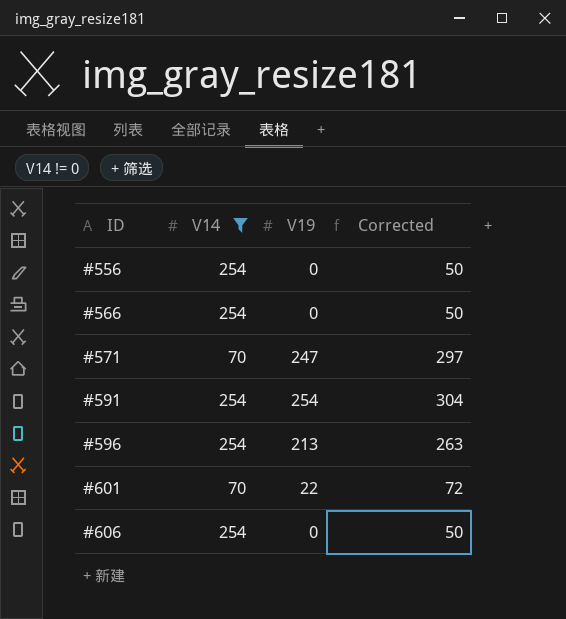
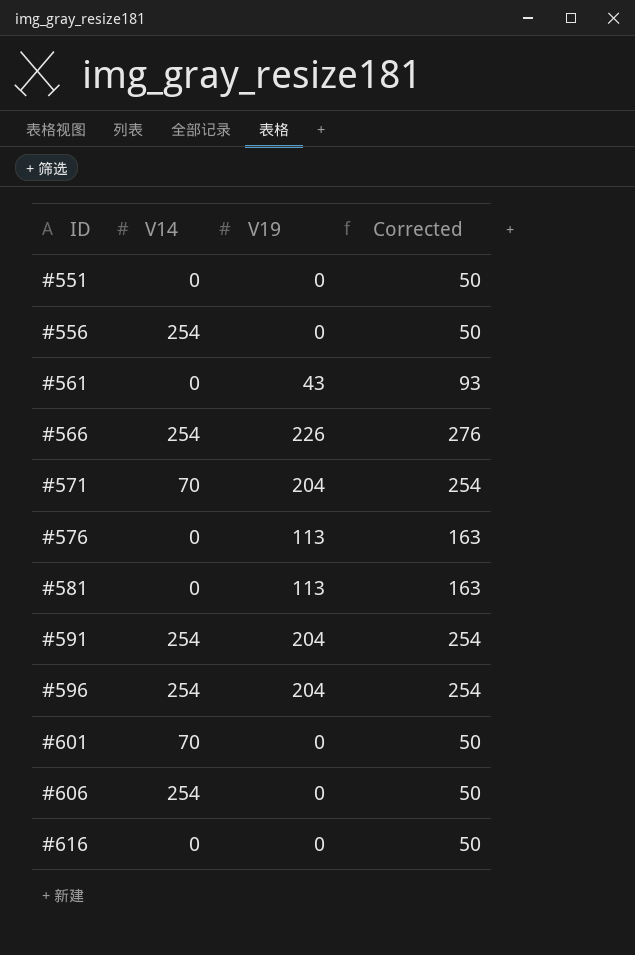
filter: V14 != 0 -> none
#566 | V19: 0 -> 226
#566 | Corrected: 50 -> 276
#571 | V19: 247 -> 204
#571 | Corrected: 297 -> 254
#591 | V19: 254 -> 204
#591 | Corrected: 304 -> 254
#596 | V19: 213 -> 204
#596 | Corrected: 263 -> 254
#601 | V19: 22 -> 0
#601 | Corrected: 72 -> 50

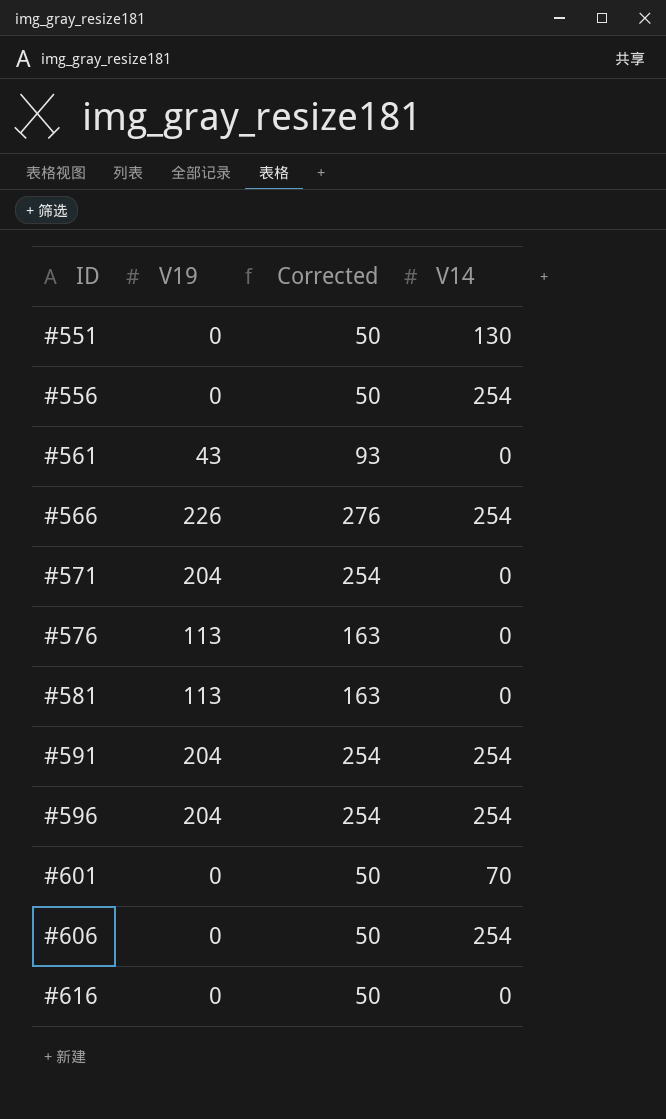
column V14 | position: 2 -> 4
#551 | V14: 0 -> 130
#571 | V14: 70 -> 0

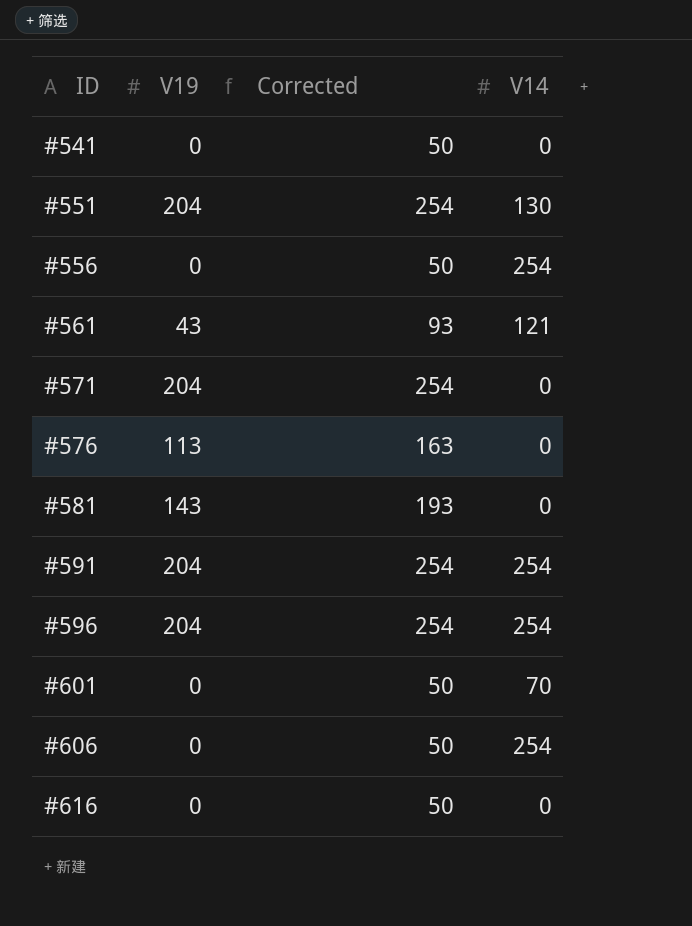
row #566: 226 | 276 | 254 -> none
row #541: none -> 0 | 50 | 0
#551 | V19: 0 -> 204
#551 | Corrected: 50 -> 254
#561 | V14: 0 -> 121
#581 | V19: 113 -> 143
#581 | Corrected: 163 -> 193

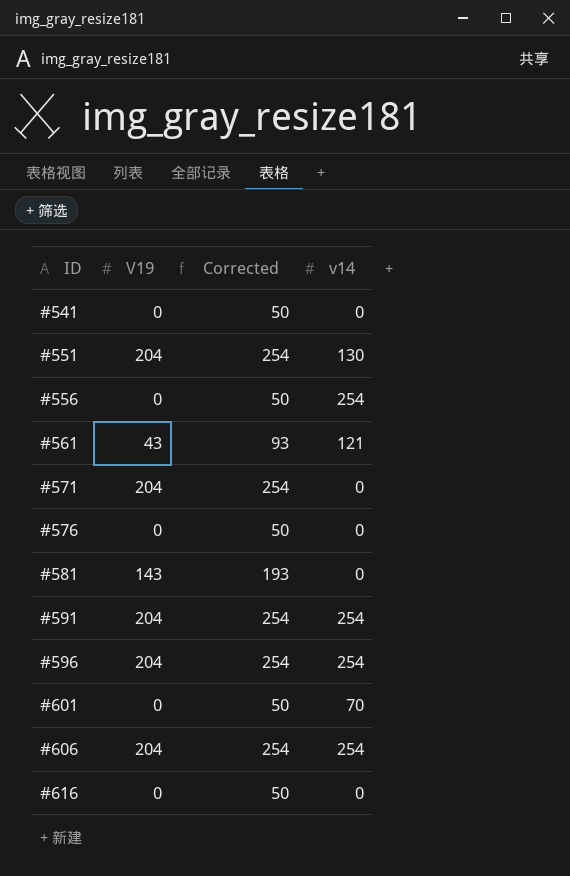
column name: V14 -> v14
#576 | V19: 113 -> 0
#576 | Corrected: 163 -> 50
#606 | V19: 0 -> 204
#606 | Corrected: 50 -> 254

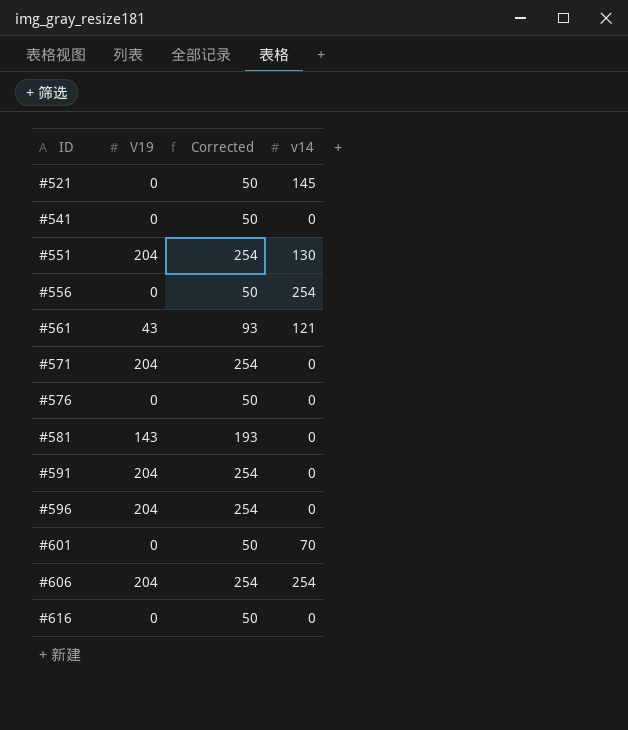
row #521: none -> 0 | 50 | 145
#591 | v14: 254 -> 0
#596 | v14: 254 -> 0

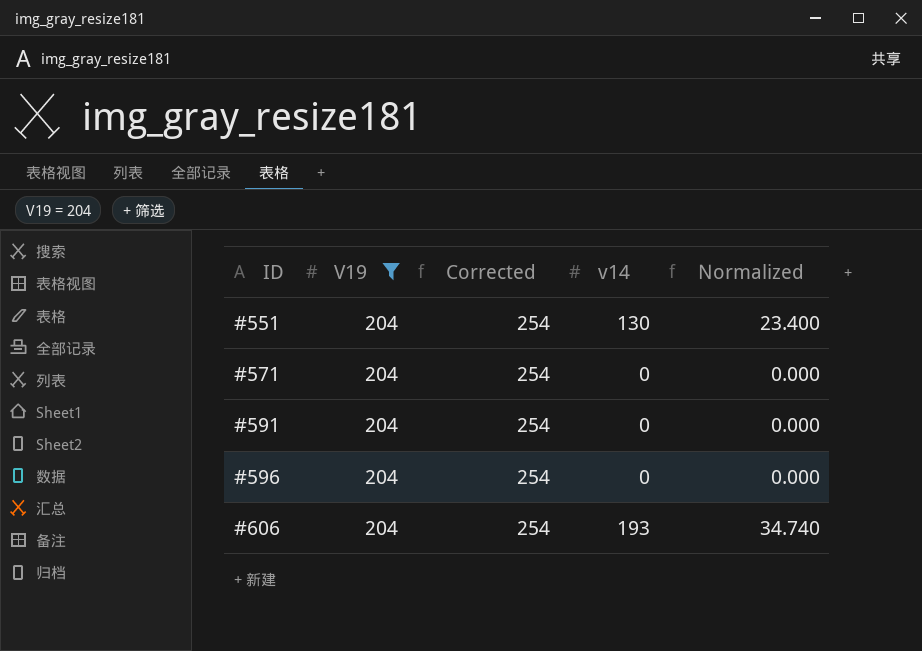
filter: none -> V19 = 204
column Normalized | formula: none -> [v14] * 0.18
#606 | v14: 254 -> 193

